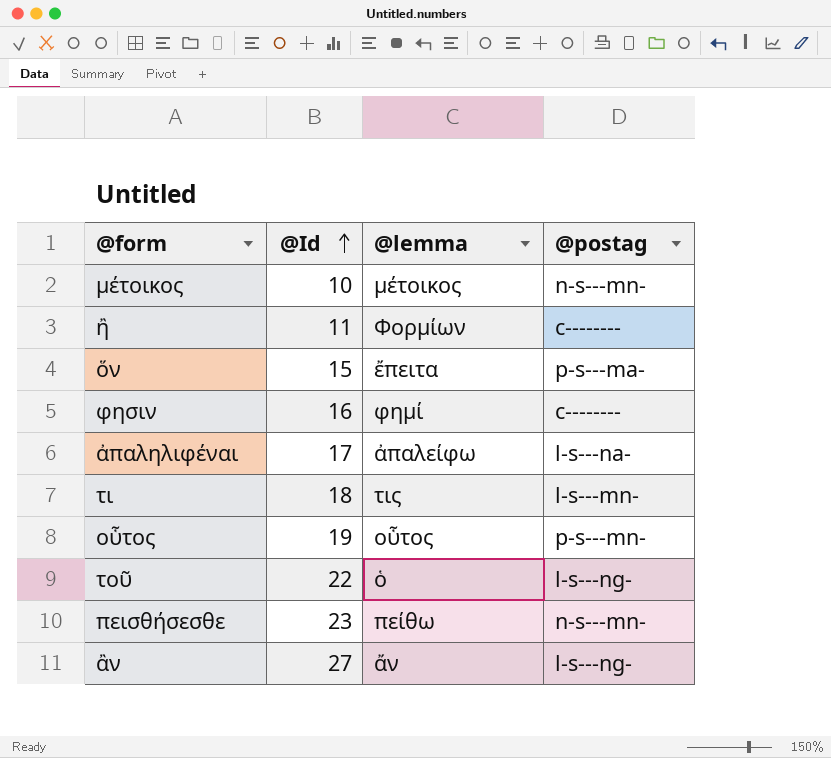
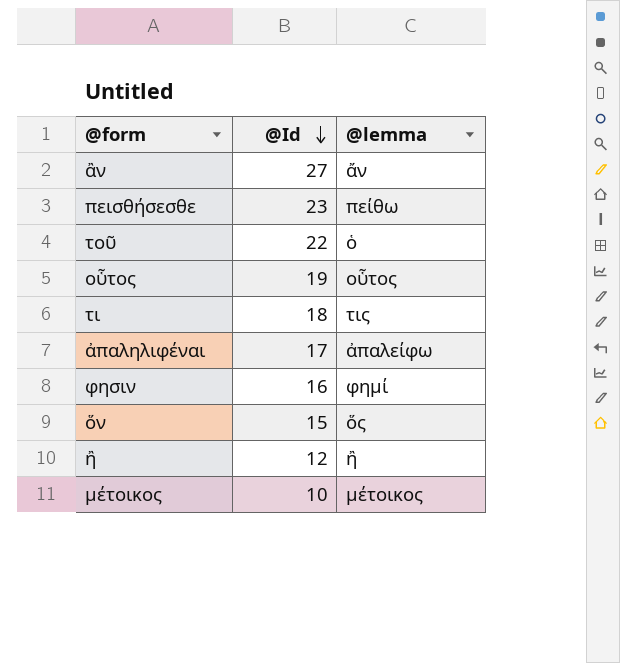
row order: @Id ascending -> @Id descending
column @postag | position: 4 -> none
ὅν | @lemma: ἔπειτα -> ὅς
ἢ | @Id: 11 -> 12
ἢ | @lemma: Φορμίων -> ἢ

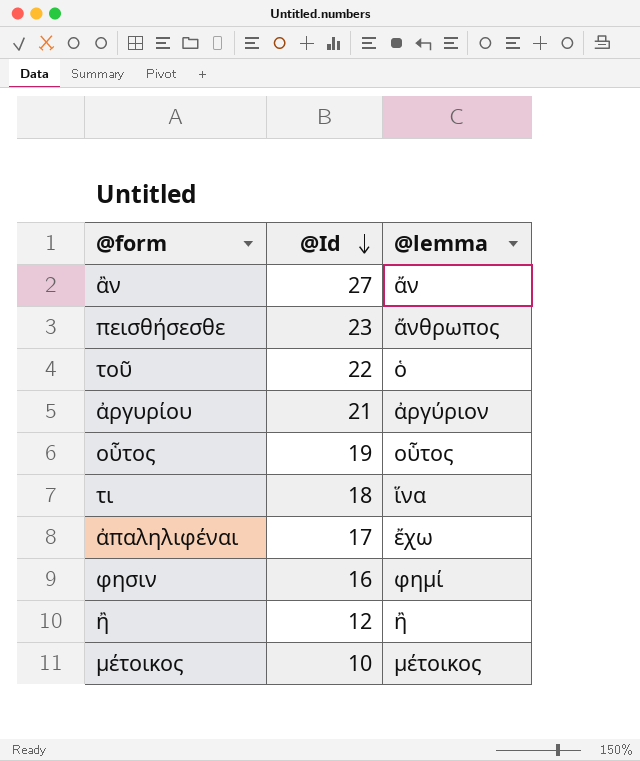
row ὅν: 15 | ὅς -> none
πεισθήσεσθε | @lemma: πείθω -> ἄνθρωπος
row ἀργυρίου: none -> 21 | ἀργύριον
τι | @lemma: τις -> ἵνα
ἀπαληλιφέναι | @lemma: ἀπαλείφω -> ἔχω

